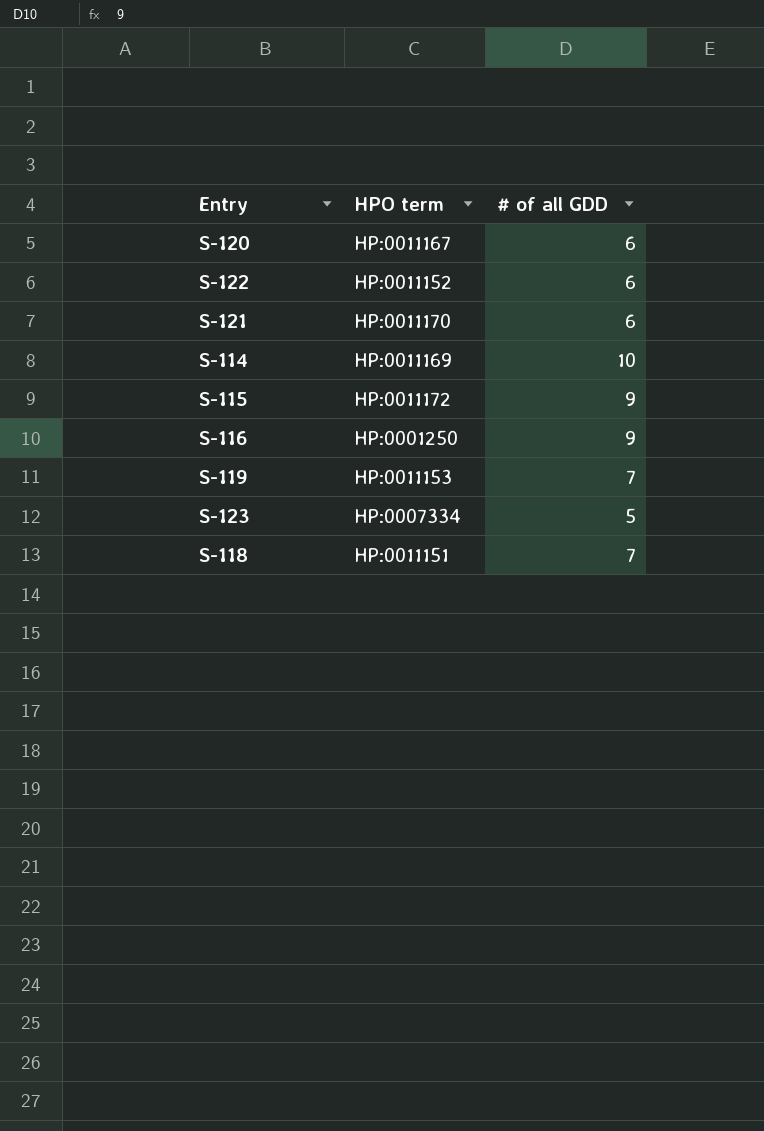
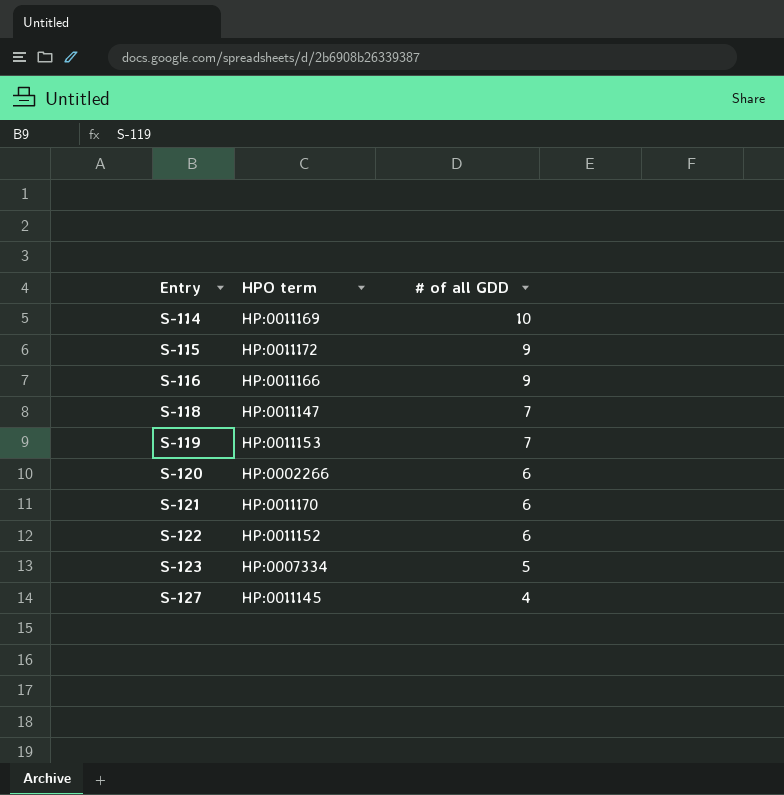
row order: none -> Entry ascending
S-116 | HPO term: HP:0001250 -> HP:0011166
S-118 | HPO term: HP:0011151 -> HP:0011147
S-120 | HPO term: HP:0011167 -> HP:0002266
row S-127: none -> HP:0011145 | 4

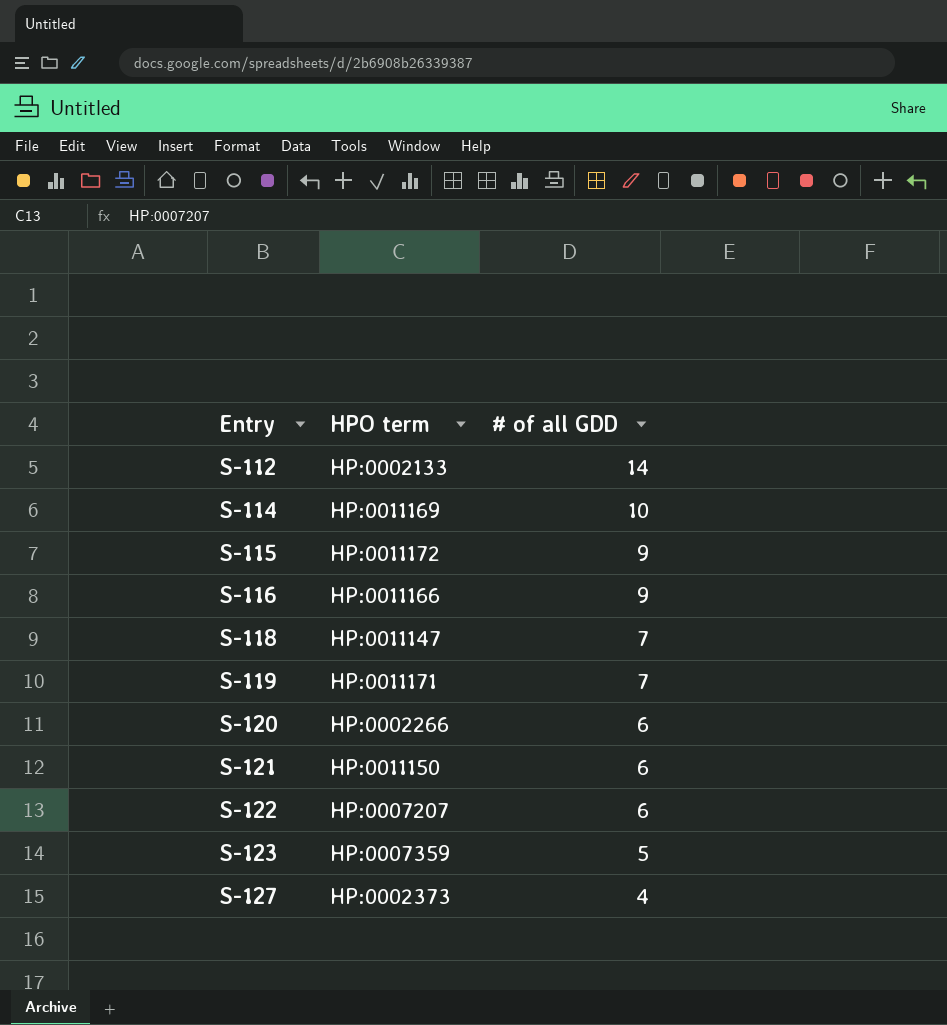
row S-112: none -> HP:0002133 | 14
S-119 | HPO term: HP:0011153 -> HP:0011171
S-121 | HPO term: HP:0011170 -> HP:0011150
S-122 | HPO term: HP:0011152 -> HP:0007207
S-123 | HPO term: HP:0007334 -> HP:0007359
S-127 | HPO term: HP:0011145 -> HP:0002373

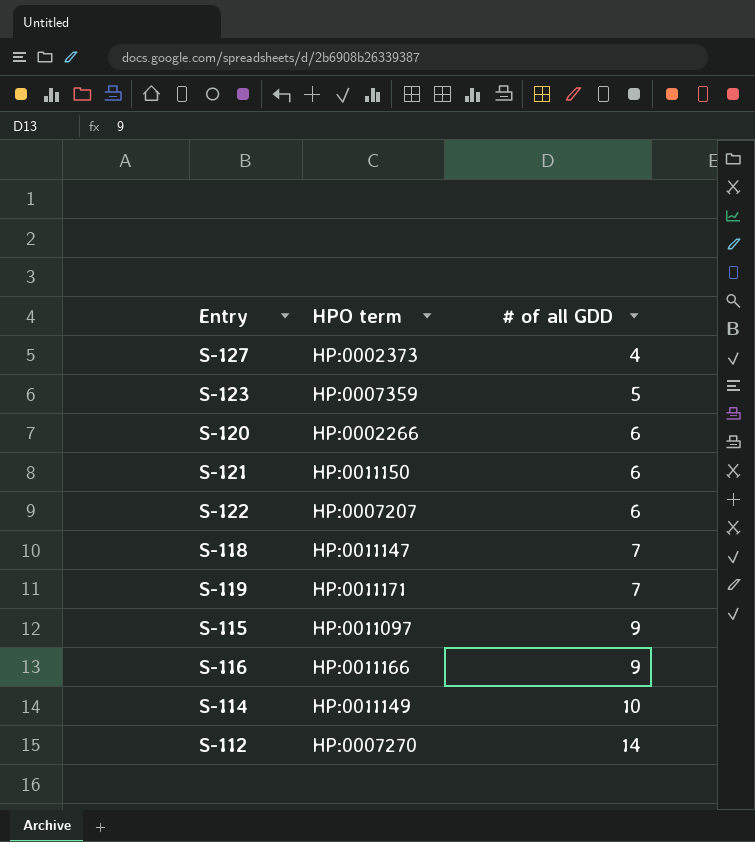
row order: Entry ascending -> # of all GDD ascending
S-115 | HPO term: HP:0011172 -> HP:0011097
S-114 | HPO term: HP:0011169 -> HP:0011149
S-112 | HPO term: HP:0002133 -> HP:0007270

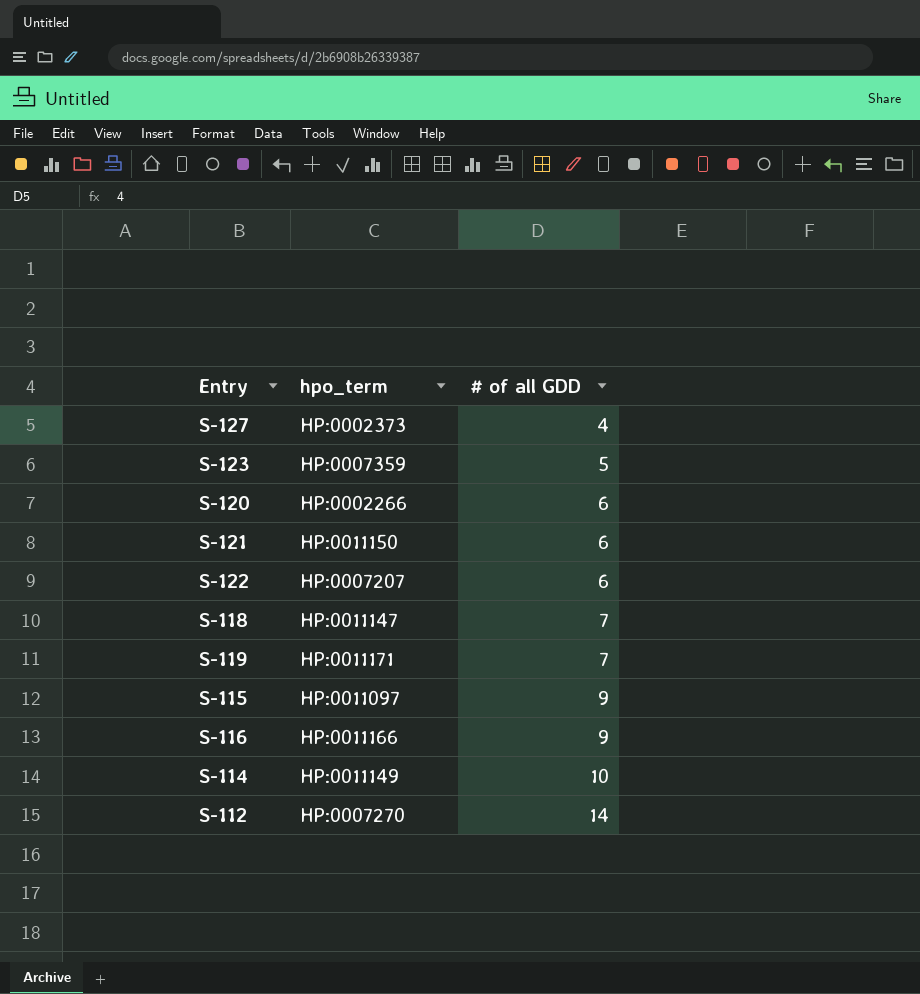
column name: HPO term -> hpo_term

